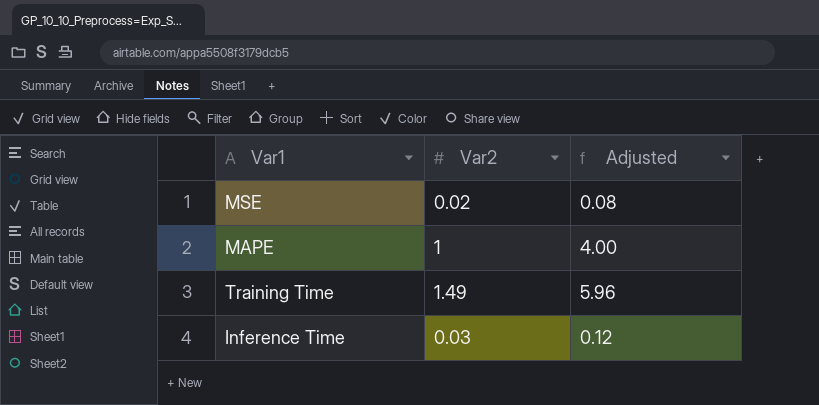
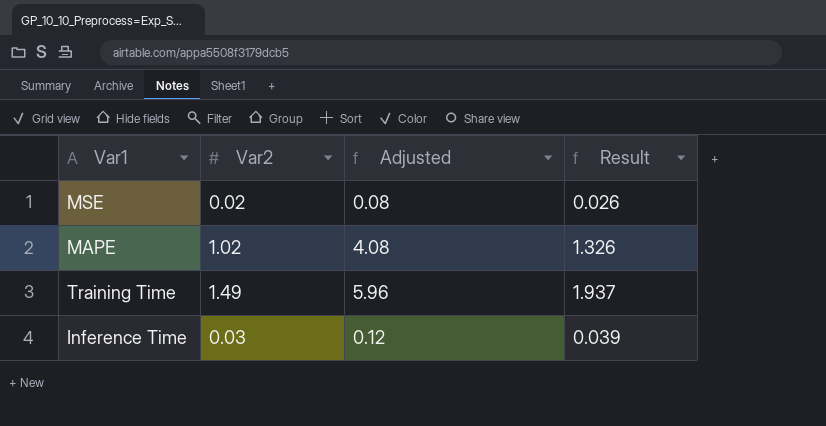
column Result | formula: none -> [Var2] * 1.3
MAPE | Var2: 1 -> 1.02
MAPE | Adjusted: 4.00 -> 4.08

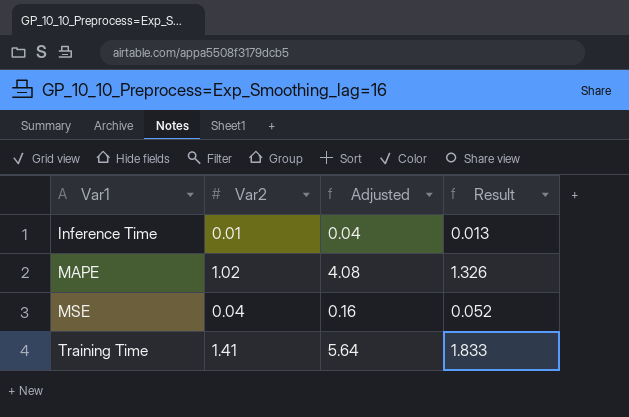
row order: none -> Var1 ascending
Inference Time | Var2: 0.03 -> 0.01
Inference Time | Adjusted: 0.12 -> 0.04
Inference Time | Result: 0.039 -> 0.013
MSE | Var2: 0.02 -> 0.04
MSE | Adjusted: 0.08 -> 0.16
MSE | Result: 0.026 -> 0.052
Training Time | Var2: 1.49 -> 1.41
Training Time | Adjusted: 5.96 -> 5.64
Training Time | Result: 1.937 -> 1.833

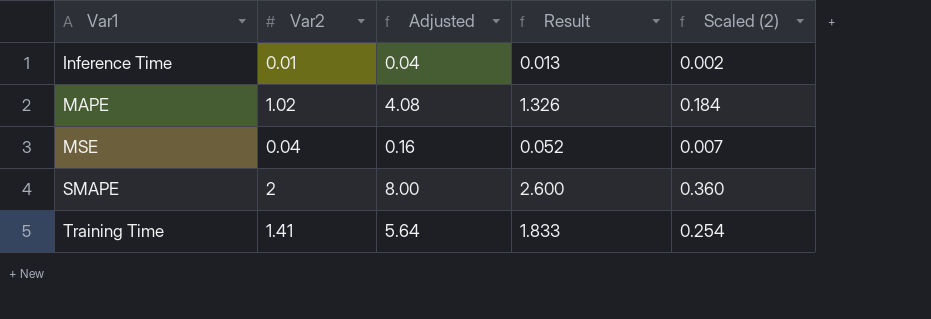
column Scaled (2) | formula: none -> [Var2] * 0.18
row SMAPE: none -> 2 | 8.00 | 2.600 | 0.360

